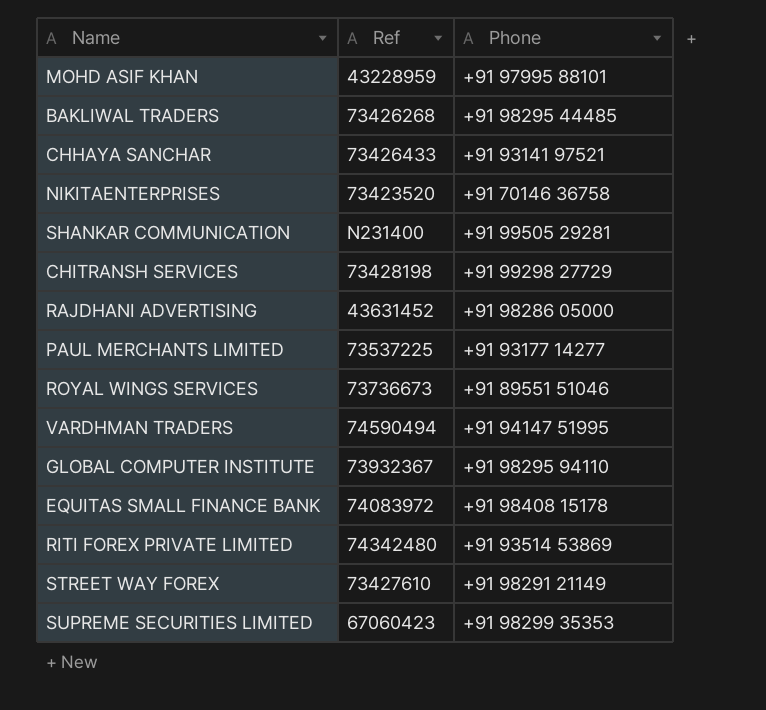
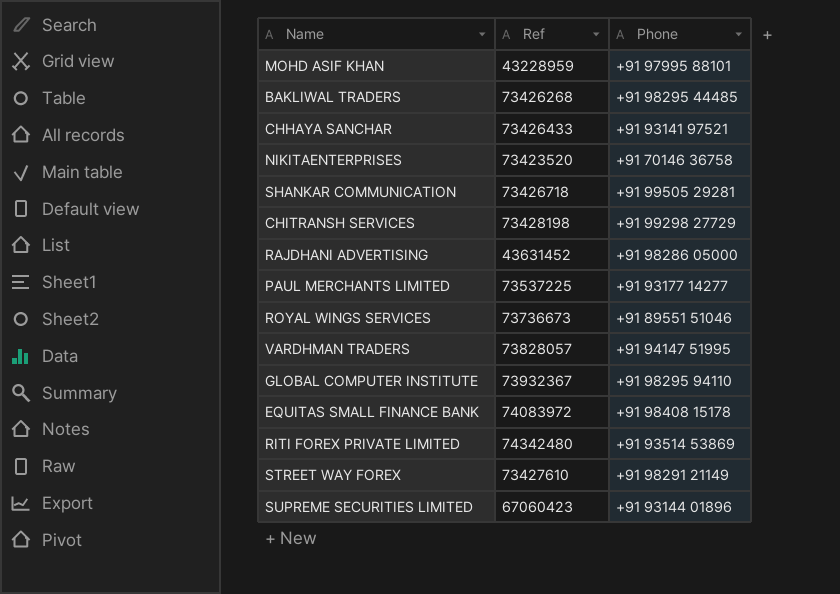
SHANKAR COMMUNICATION | Ref: N231400 -> 73426718
VARDHMAN TRADERS | Ref: 74590494 -> 73828057
SUPREME SECURITIES LIMITED | Phone: +91 98299 35353 -> +91 93144 01896

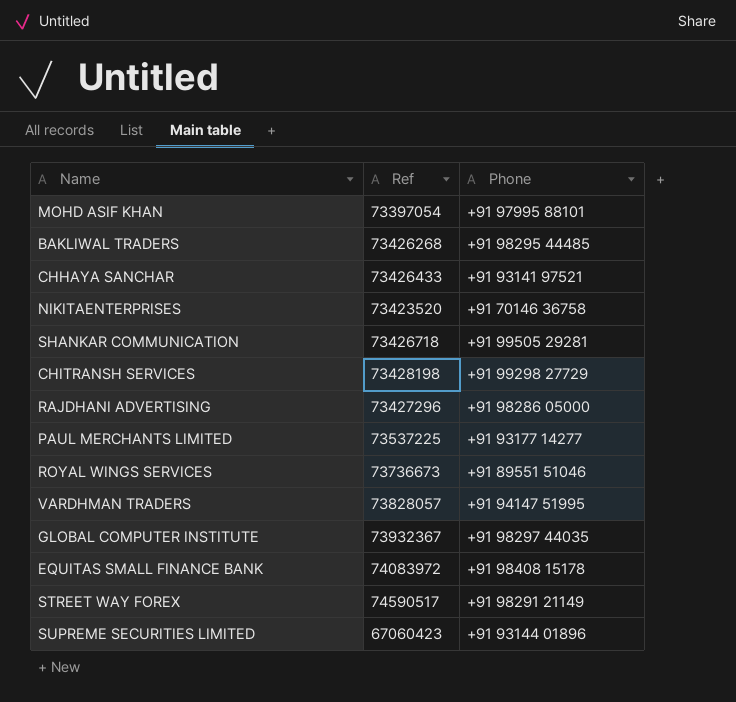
row RITI FOREX PRIVATE LIMITED: 74342480 | +91 93514 53869 -> none
MOHD ASIF KHAN | Ref: 43228959 -> 73397054
RAJDHANI ADVERTISING | Ref: 43631452 -> 73427296
GLOBAL COMPUTER INSTITUTE | Phone: +91 98295 94110 -> +91 98297 44035
STREET WAY FOREX | Ref: 73427610 -> 74590517

